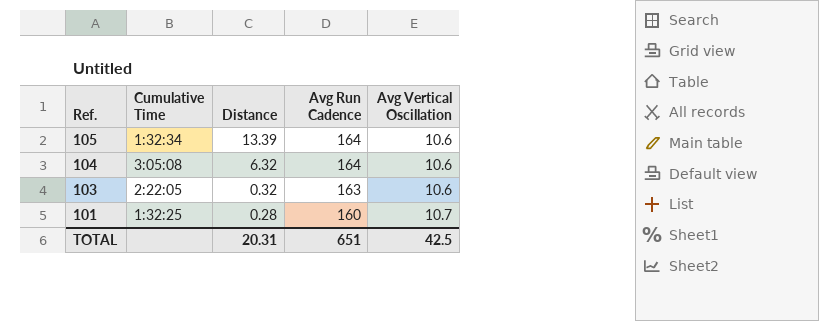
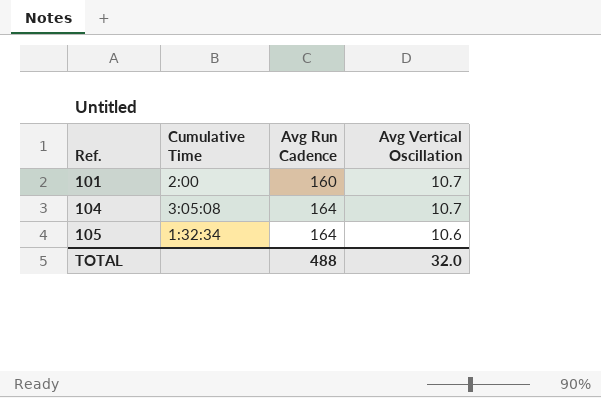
row order: Ref. descending -> Ref. ascending
column Distance | position: 3 -> none
row 103: 2:22:05 | 0.32 | 163 | 10.6 -> none
101 | Cumulative Time: 1:32:25 -> 2:00
104 | Avg Vertical Oscillation: 10.6 -> 10.7
TOTAL | Avg Run Cadence: 651 -> 488
TOTAL | Avg Vertical Oscillation: 42.5 -> 32.0

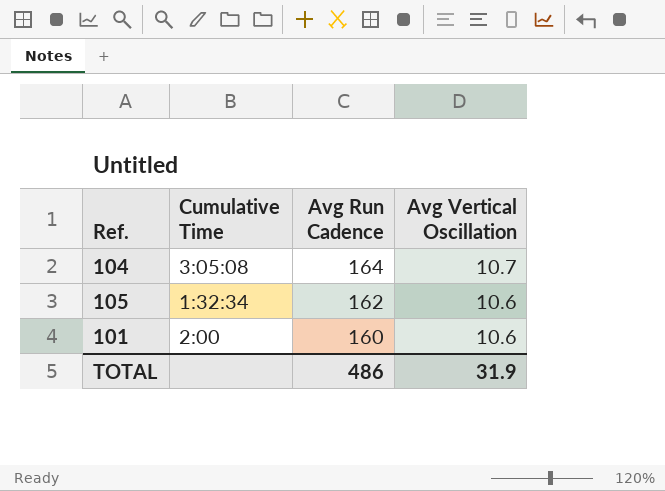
row order: Ref. ascending -> Avg Run Cadence descending
105 | Avg Run Cadence: 164 -> 162
101 | Avg Vertical Oscillation: 10.7 -> 10.6
TOTAL | Avg Run Cadence: 488 -> 486
TOTAL | Avg Vertical Oscillation: 32.0 -> 31.9

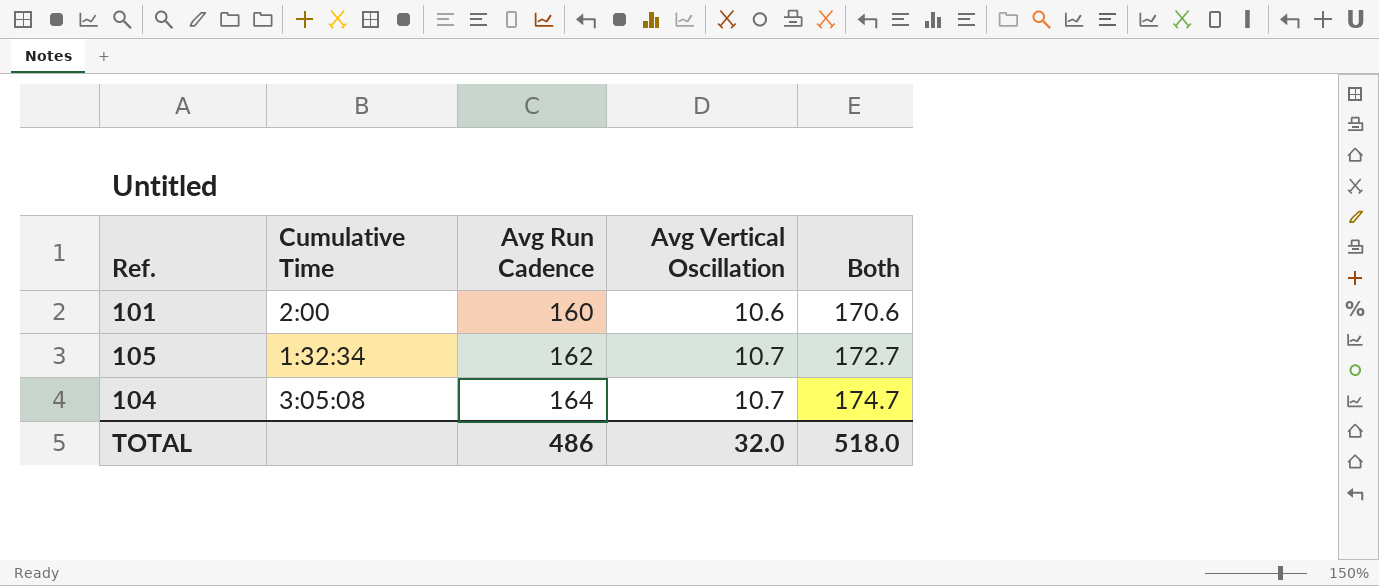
row order: Avg Run Cadence descending -> Avg Run Cadence ascending
column Both | formula: none -> [Avg Run Cadence] + [Avg Vertical Oscillation]
105 | Avg Vertical Oscillation: 10.6 -> 10.7
TOTAL | Avg Vertical Oscillation: 31.9 -> 32.0

